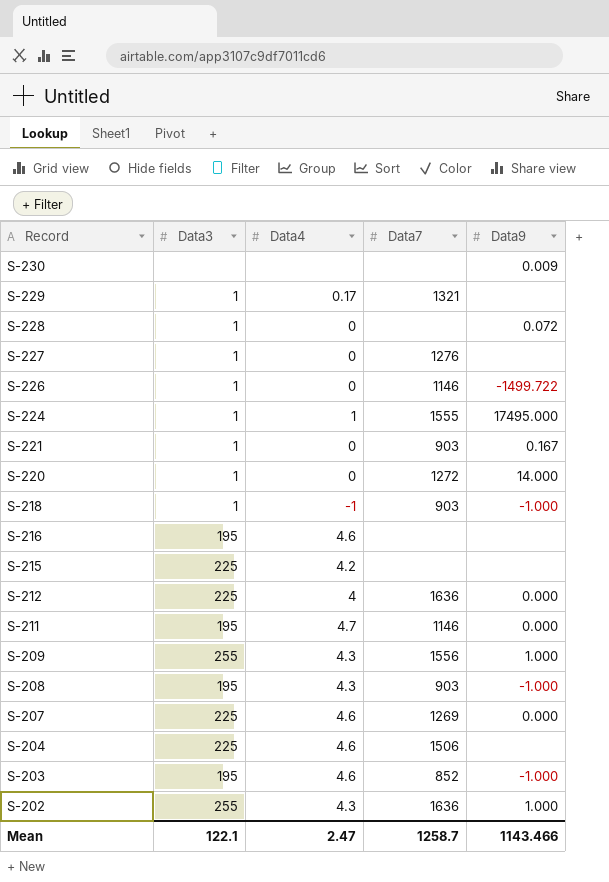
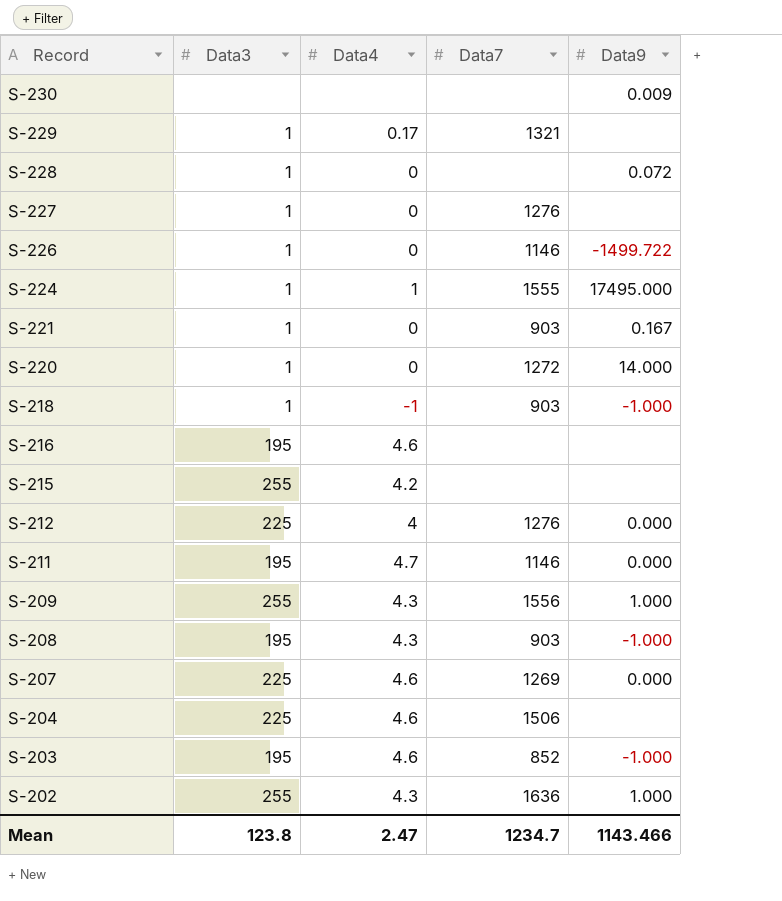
S-215 | Data3: 225 -> 255
S-212 | Data7: 1636 -> 1276
Mean | Data3: 122.1 -> 123.8
Mean | Data7: 1258.7 -> 1234.7

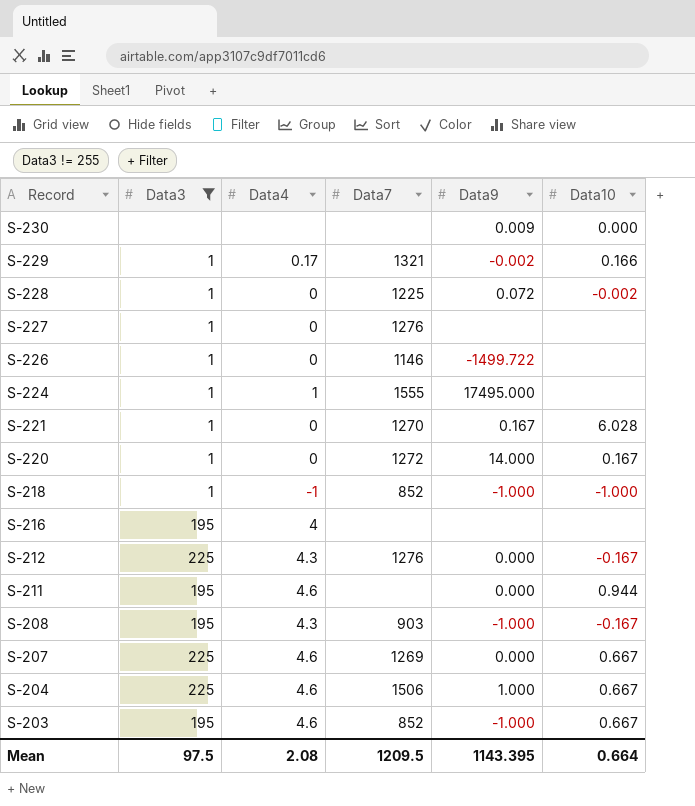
filter: none -> Data3 != 255
column Data10 | position: none -> 6
S-229 | Data9: none -> -0.002
S-228 | Data7: none -> 1225
S-221 | Data7: 903 -> 1270
S-218 | Data7: 903 -> 852
S-216 | Data4: 4.6 -> 4
S-212 | Data4: 4 -> 4.3
S-211 | Data4: 4.7 -> 4.6
S-211 | Data7: 1146 -> none
S-204 | Data9: none -> 1.000
Mean | Data3: 123.8 -> 97.5
Mean | Data4: 2.47 -> 2.08
Mean | Data7: 1234.7 -> 1209.5
Mean | Data9: 1143.466 -> 1143.395

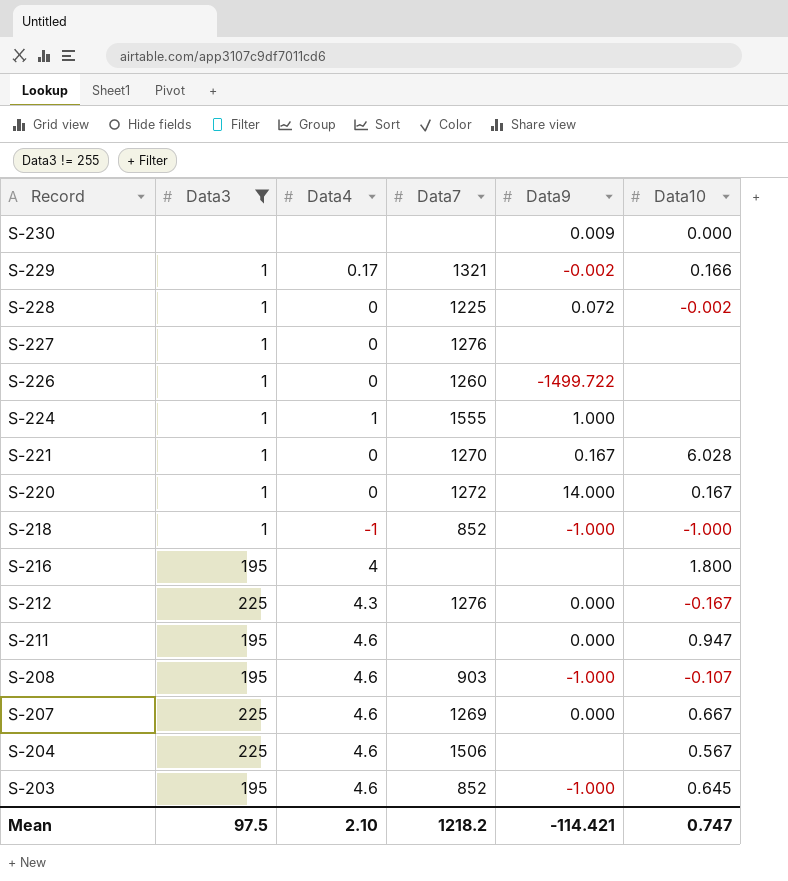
S-226 | Data7: 1146 -> 1260
S-224 | Data9: 17495.000 -> 1.000
S-216 | Data10: none -> 1.800
S-211 | Data10: 0.944 -> 0.947
S-208 | Data4: 4.3 -> 4.6
S-208 | Data10: -0.167 -> -0.107
S-204 | Data9: 1.000 -> none
S-204 | Data10: 0.667 -> 0.567
S-203 | Data10: 0.667 -> 0.645
Mean | Data4: 2.08 -> 2.10
Mean | Data7: 1209.5 -> 1218.2
Mean | Data9: 1143.395 -> -114.421
Mean | Data10: 0.664 -> 0.747

